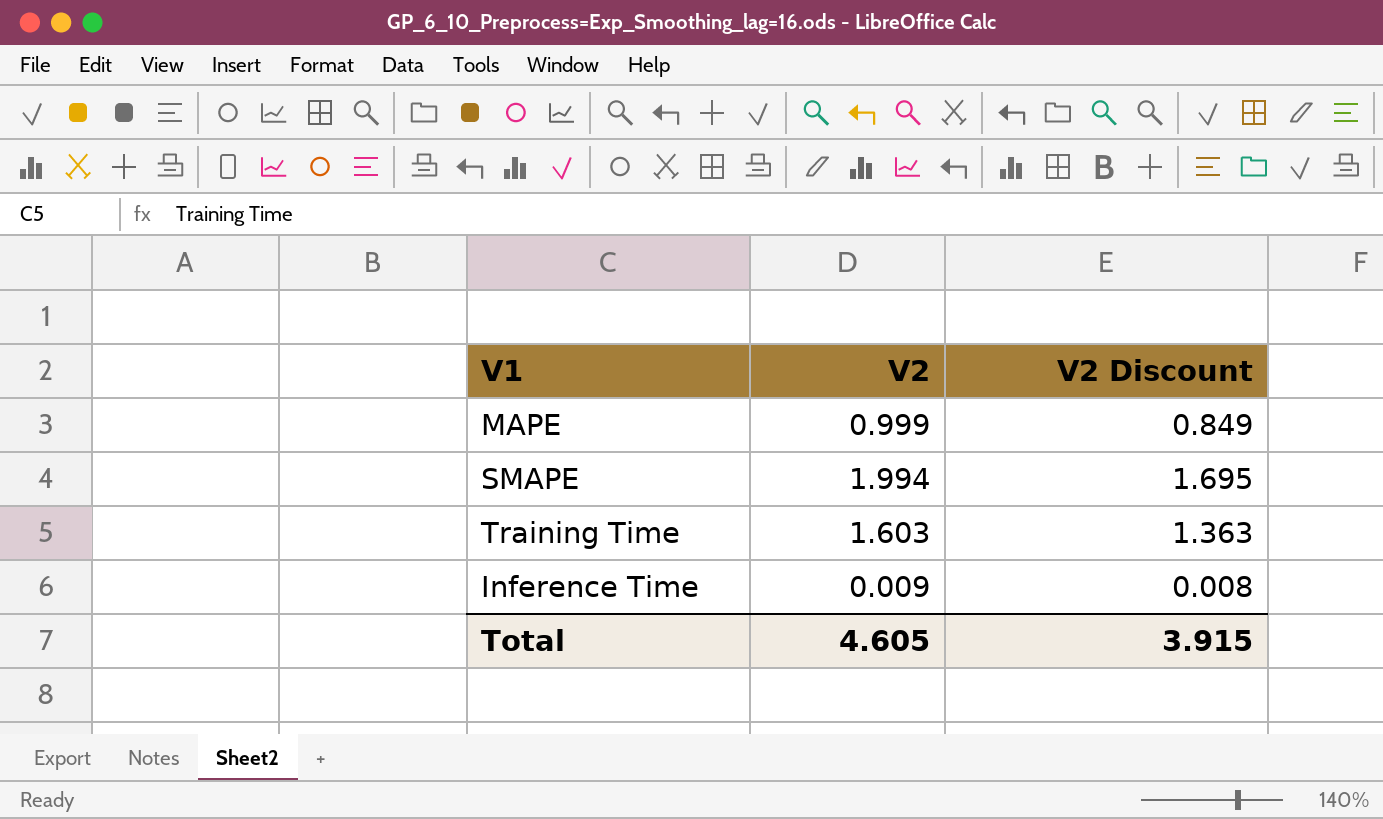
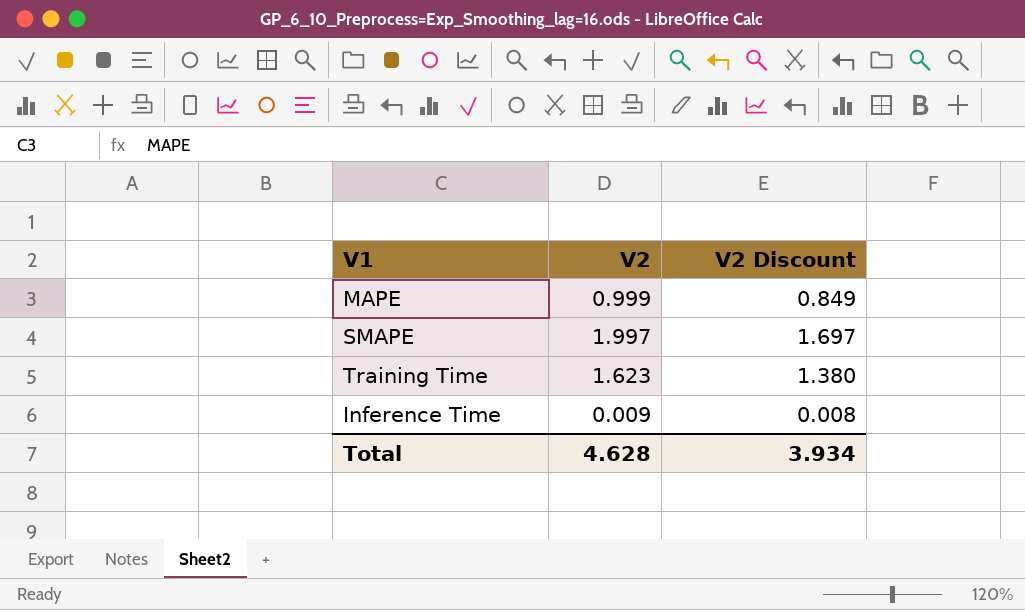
SMAPE | V2: 1.994 -> 1.997
SMAPE | V2 Discount: 1.695 -> 1.697
Training Time | V2: 1.603 -> 1.623
Training Time | V2 Discount: 1.363 -> 1.380
Total | V2: 4.605 -> 4.628
Total | V2 Discount: 3.915 -> 3.934

